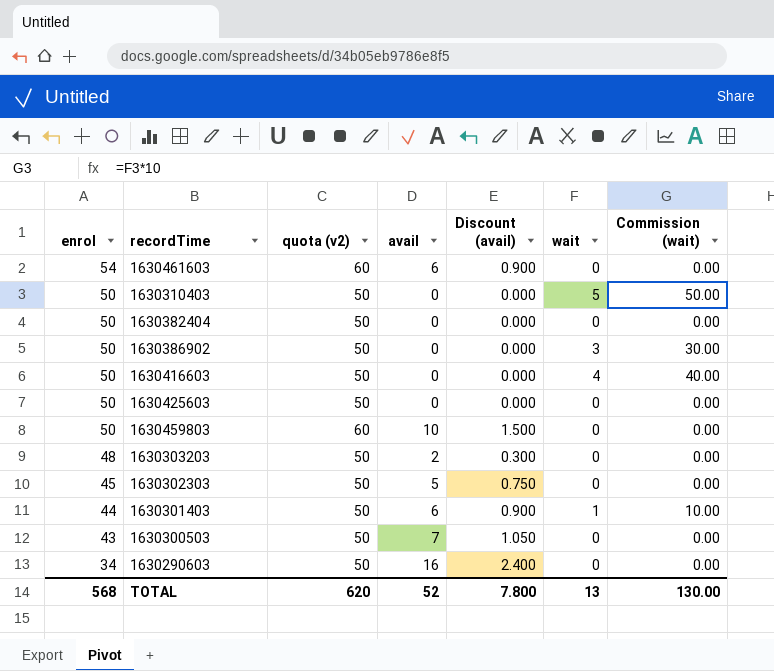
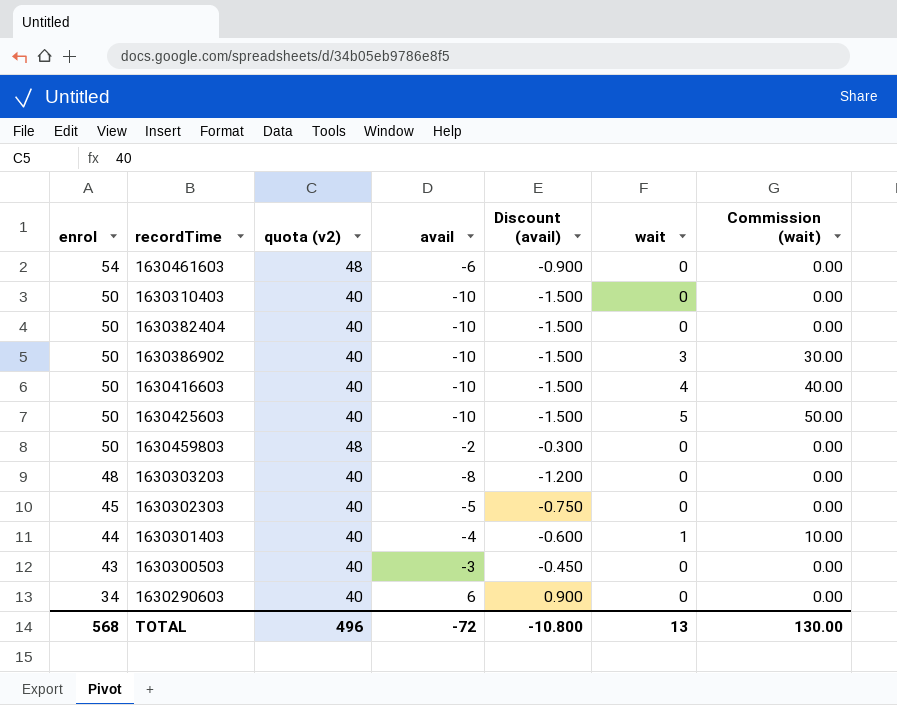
1630461603 | quota (v2): 60 -> 48
1630461603 | avail: 6 -> -6
1630461603 | Discount (avail): 0.900 -> -0.900
1630310403 | quota (v2): 50 -> 40
1630310403 | avail: 0 -> -10
1630310403 | Discount (avail): 0.000 -> -1.500
1630310403 | wait: 5 -> 0
1630310403 | Commission (wait): 50.00 -> 0.00
1630382404 | quota (v2): 50 -> 40
1630382404 | avail: 0 -> -10
1630382404 | Discount (avail): 0.000 -> -1.500
1630386902 | quota (v2): 50 -> 40
1630386902 | avail: 0 -> -10
1630386902 | Discount (avail): 0.000 -> -1.500
1630416603 | quota (v2): 50 -> 40
1630416603 | avail: 0 -> -10
1630416603 | Discount (avail): 0.000 -> -1.500
1630425603 | quota (v2): 50 -> 40
1630425603 | avail: 0 -> -10
1630425603 | Discount (avail): 0.000 -> -1.500
1630425603 | wait: 0 -> 5
1630425603 | Commission (wait): 0.00 -> 50.00
1630459803 | quota (v2): 60 -> 48
1630459803 | avail: 10 -> -2
1630459803 | Discount (avail): 1.500 -> -0.300
1630303203 | quota (v2): 50 -> 40
1630303203 | avail: 2 -> -8
1630303203 | Discount (avail): 0.300 -> -1.200
1630302303 | quota (v2): 50 -> 40
1630302303 | avail: 5 -> -5
1630302303 | Discount (avail): 0.750 -> -0.750
1630301403 | quota (v2): 50 -> 40
1630301403 | avail: 6 -> -4
1630301403 | Discount (avail): 0.900 -> -0.600
1630300503 | quota (v2): 50 -> 40
1630300503 | avail: 7 -> -3
1630300503 | Discount (avail): 1.050 -> -0.450
1630290603 | quota (v2): 50 -> 40
1630290603 | avail: 16 -> 6
1630290603 | Discount (avail): 2.400 -> 0.900
TOTAL | quota (v2): 620 -> 496
TOTAL | avail: 52 -> -72
TOTAL | Discount (avail): 7.800 -> -10.800

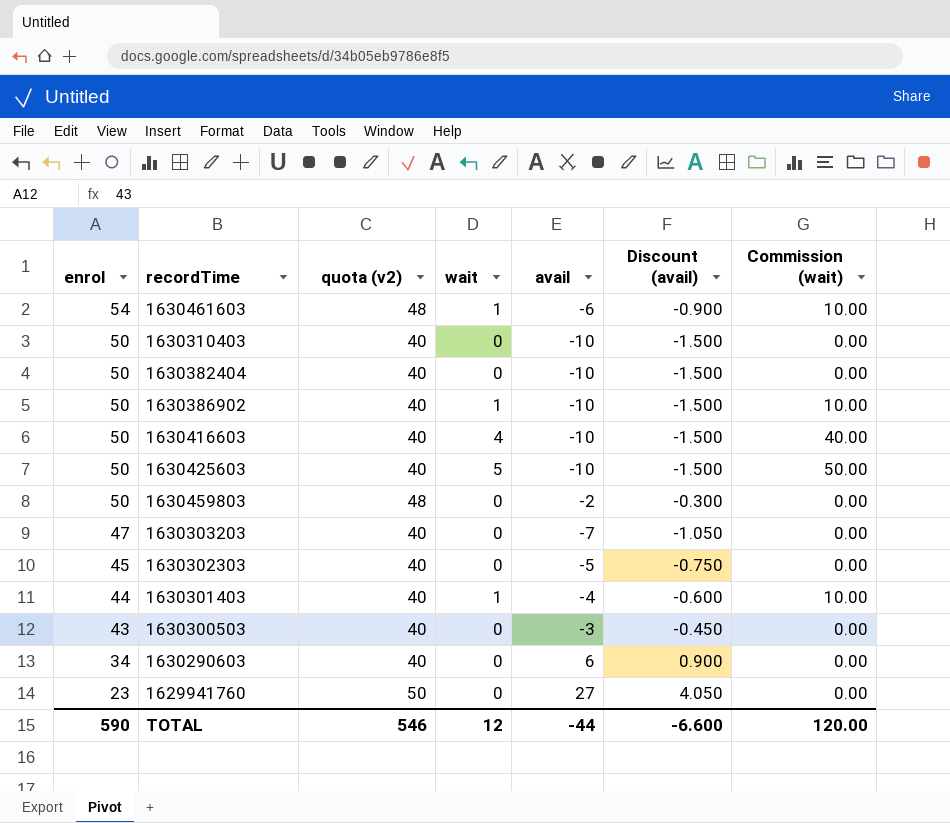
column wait | position: 6 -> 4
1630461603 | wait: 0 -> 1
1630461603 | Commission (wait): 0.00 -> 10.00
1630386902 | wait: 3 -> 1
1630386902 | Commission (wait): 30.00 -> 10.00
1630303203 | enrol: 48 -> 47
1630303203 | avail: -8 -> -7
1630303203 | Discount (avail): -1.200 -> -1.050
row 1629941760: none -> 23 | 50 | 0 | 27 | 4.050 | 0.00
TOTAL | enrol: 568 -> 590
TOTAL | quota (v2): 496 -> 546
TOTAL | wait: 13 -> 12
TOTAL | avail: -72 -> -44
TOTAL | Discount (avail): -10.800 -> -6.600
TOTAL | Commission (wait): 130.00 -> 120.00

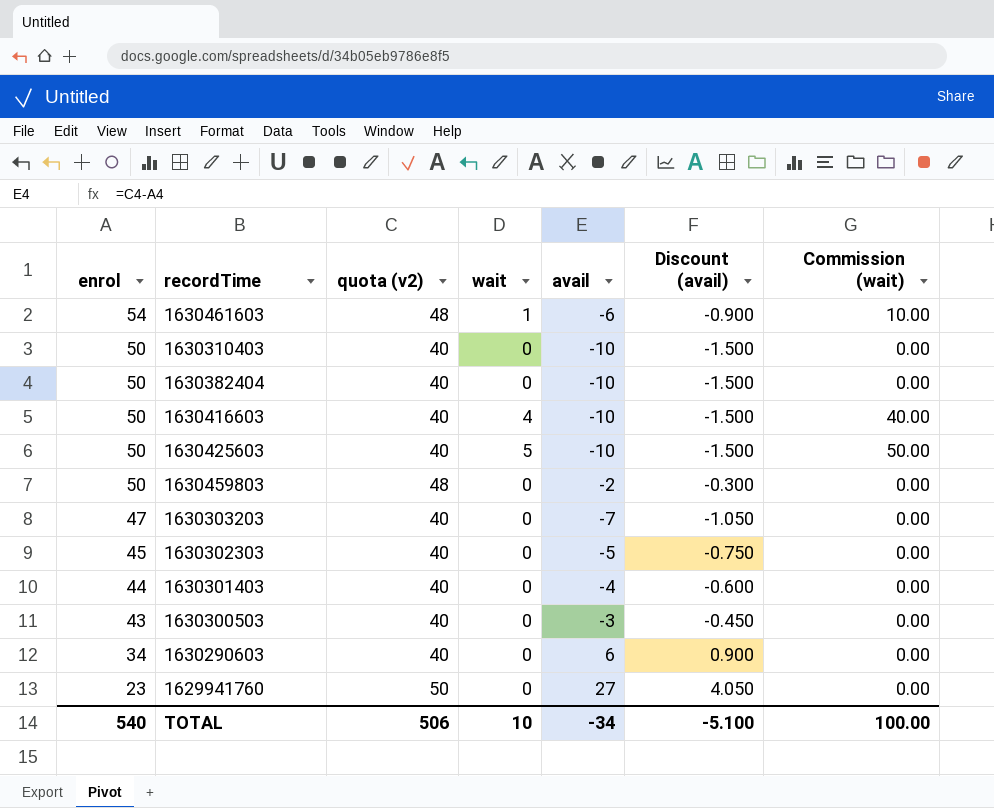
row 1630386902: 50 | 40 | 1 | -10 | -1.500 | 10.00 -> none
1630301403 | wait: 1 -> 0
1630301403 | Commission (wait): 10.00 -> 0.00
TOTAL | enrol: 590 -> 540
TOTAL | quota (v2): 546 -> 506
TOTAL | wait: 12 -> 10
TOTAL | avail: -44 -> -34
TOTAL | Discount (avail): -6.600 -> -5.100
TOTAL | Commission (wait): 120.00 -> 100.00

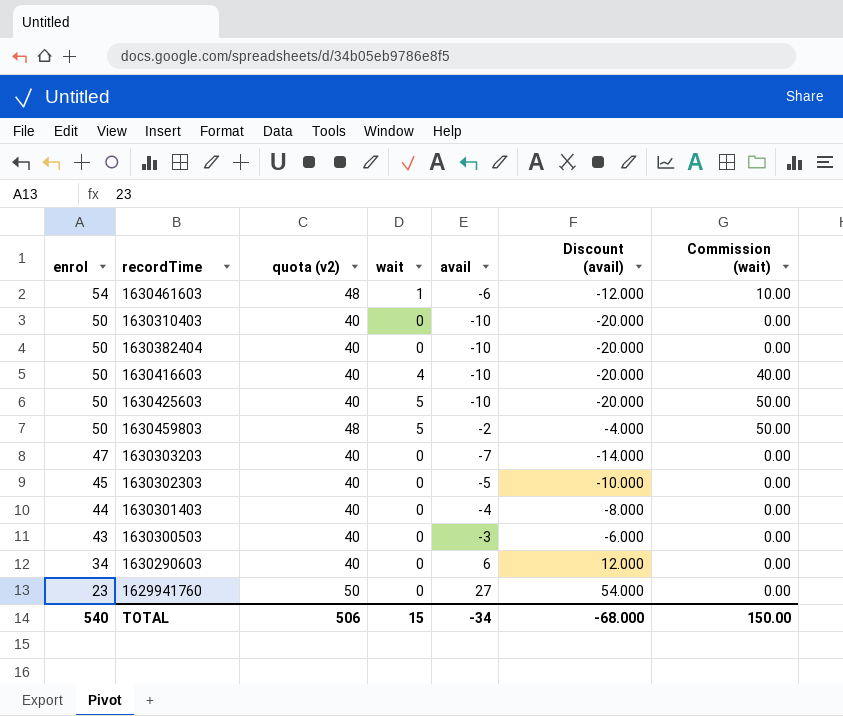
column Discount (avail) | formula: [avail] * 0.15 -> [avail] * 2
1630459803 | wait: 0 -> 5
1630459803 | Commission (wait): 0.00 -> 50.00
TOTAL | wait: 10 -> 15
TOTAL | Discount (avail): -5.100 -> -68.000
TOTAL | Commission (wait): 100.00 -> 150.00

